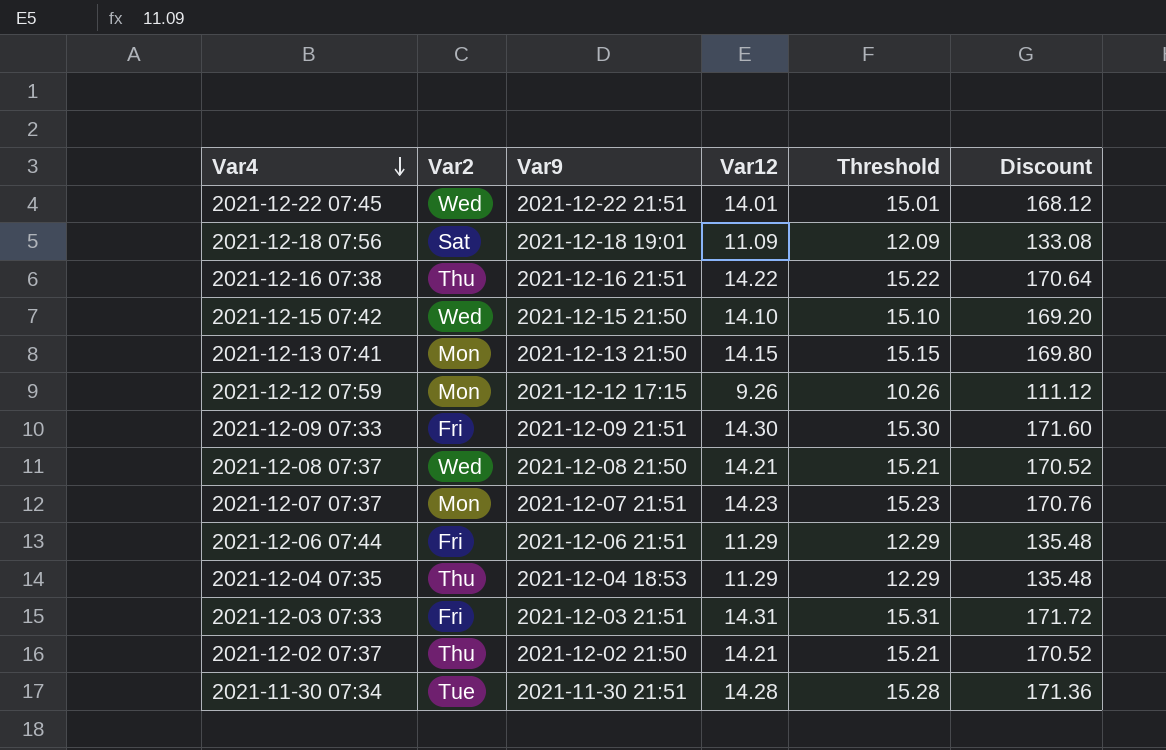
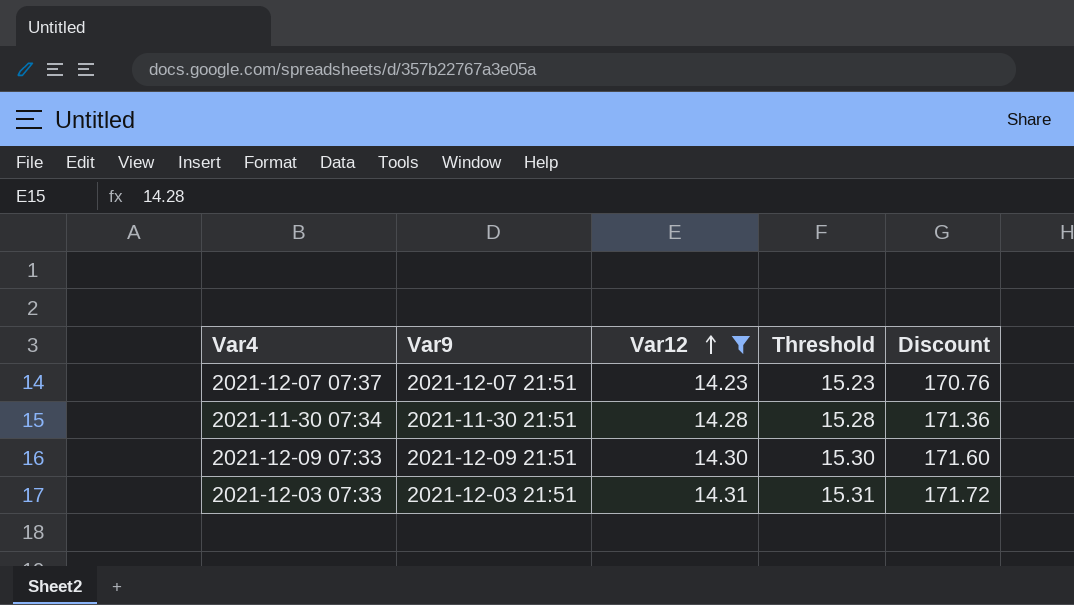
filter: none -> Var12 >= 14.23
row order: Var4 descending -> Var12 ascending
column Var2 | position: 2 -> none

